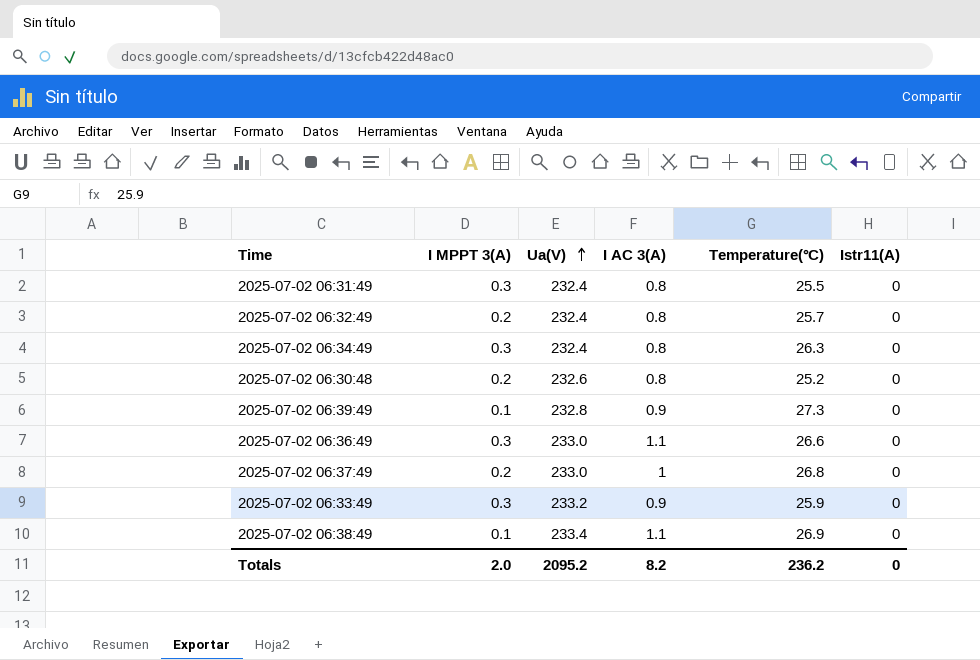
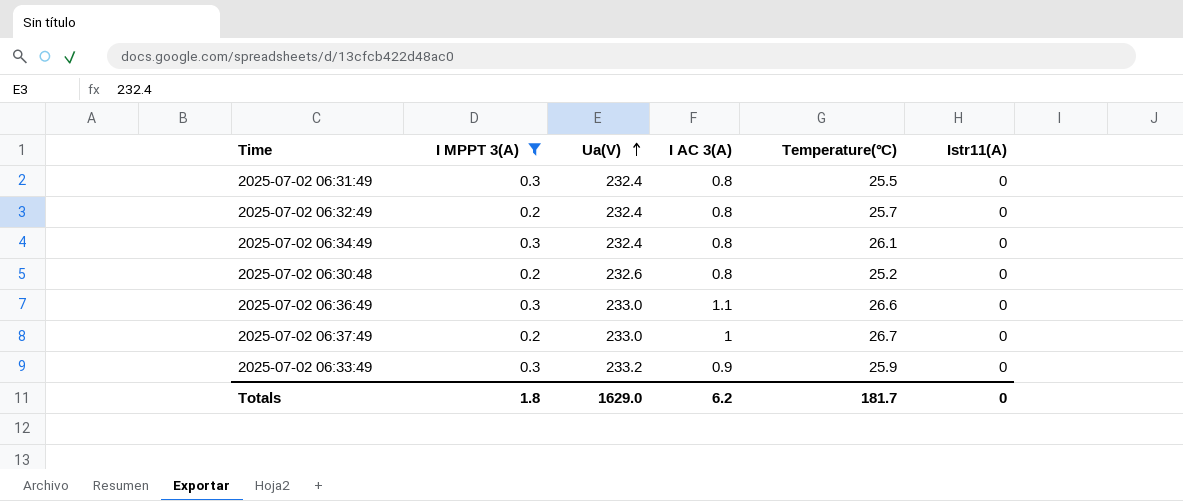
filter: none -> I MPPT 3(A) != 0.1
2025-07-02 06:34:49 | Temperature(℃): 26.3 -> 26.1
2025-07-02 06:37:49 | Temperature(℃): 26.8 -> 26.7
Totals | I MPPT 3(A): 2.0 -> 1.8
Totals | Ua(V): 2095.2 -> 1629.0
Totals | I AC 3(A): 8.2 -> 6.2
Totals | Temperature(℃): 236.2 -> 181.7

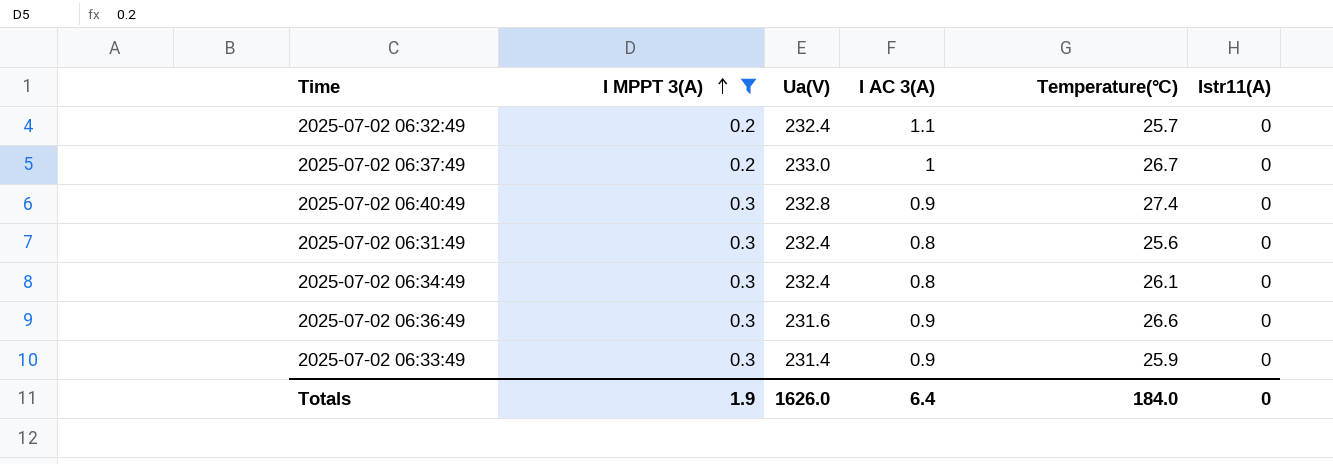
row order: Ua(V) ascending -> I MPPT 3(A) ascending
row 2025-07-02 06:30:48: 0.2 | 232.6 | 0.8 | 25.2 | 0 -> none
2025-07-02 06:32:49 | I AC 3(A): 0.8 -> 1.1
row 2025-07-02 06:40:49: none -> 0.3 | 232.8 | 0.9 | 27.4 | 0
2025-07-02 06:31:49 | Temperature(℃): 25.5 -> 25.6
2025-07-02 06:36:49 | Ua(V): 233.0 -> 231.6
2025-07-02 06:36:49 | I AC 3(A): 1.1 -> 0.9
2025-07-02 06:33:49 | Ua(V): 233.2 -> 231.4
Totals | I MPPT 3(A): 1.8 -> 1.9
Totals | Ua(V): 1629.0 -> 1626.0
Totals | I AC 3(A): 6.2 -> 6.4
Totals | Temperature(℃): 181.7 -> 184.0

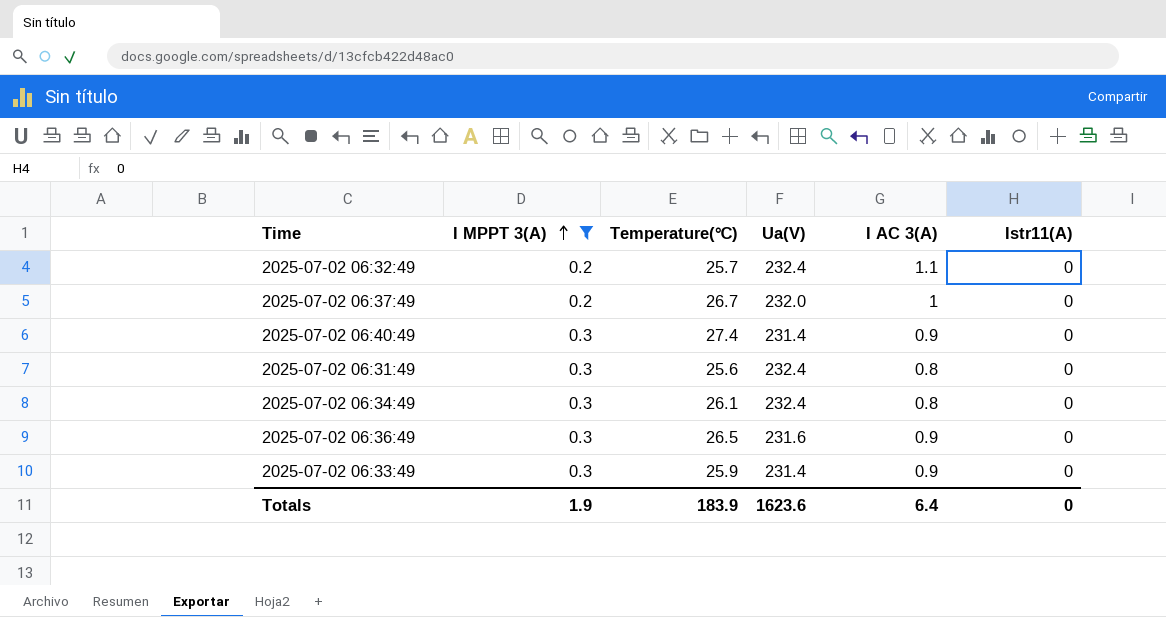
column Temperature(℃) | position: 5 -> 3
2025-07-02 06:37:49 | Ua(V): 233.0 -> 232.0
2025-07-02 06:40:49 | Ua(V): 232.8 -> 231.4
2025-07-02 06:36:49 | Temperature(℃): 26.6 -> 26.5
Totals | Temperature(℃): 184.0 -> 183.9
Totals | Ua(V): 1626.0 -> 1623.6

